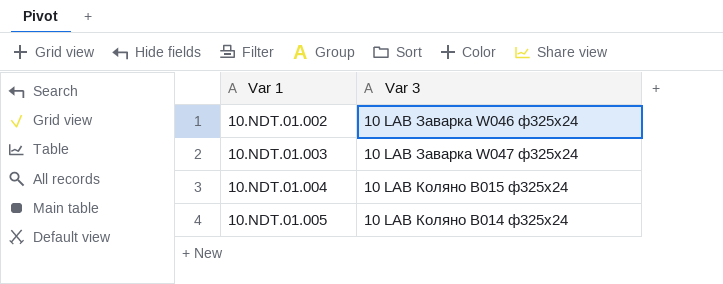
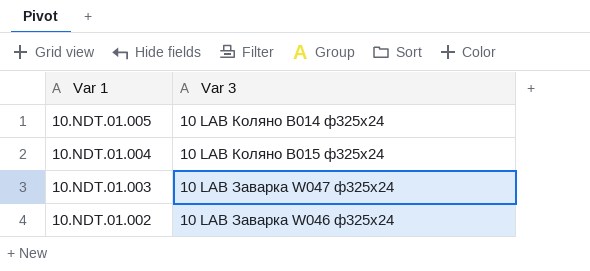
row order: Var 1 ascending -> Var 1 descending

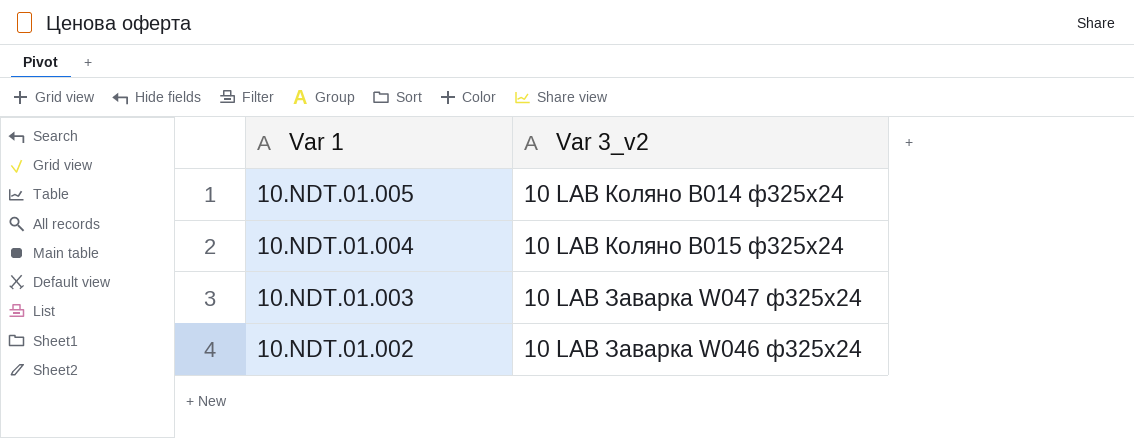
column name: Var 3 -> Var 3_v2

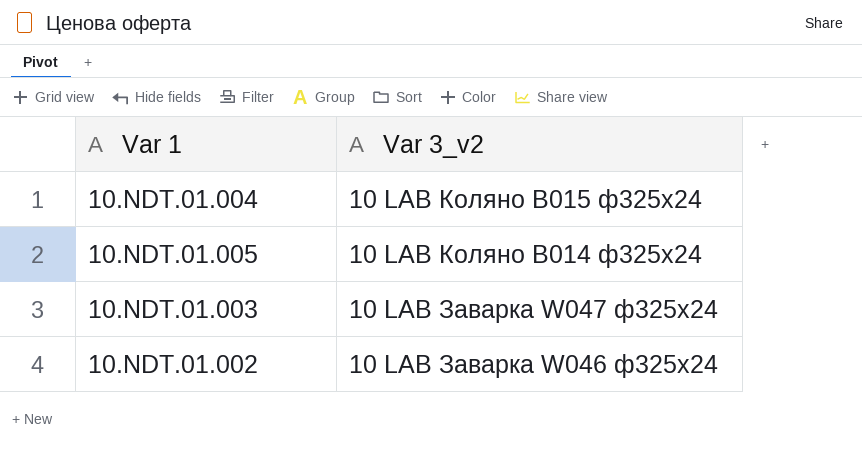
row order: Var 1 descending -> Var 3_v2 descending

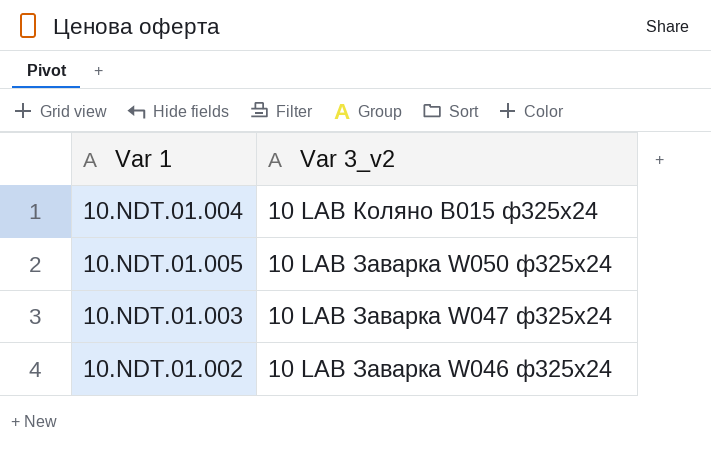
10.NDT.01.005 | Var 3_v2: 10 LAB Коляно В014 ф325х24 -> 10 LAB Заварка W050 ф325х24

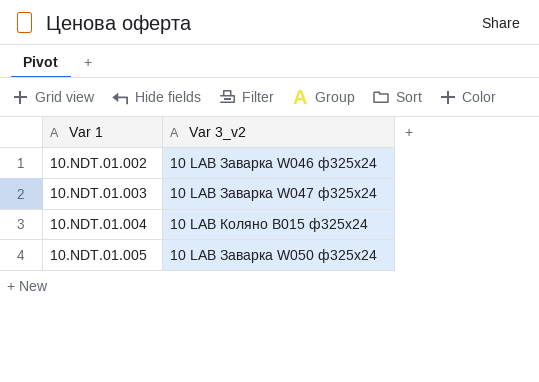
row order: Var 3_v2 descending -> Var 1 ascending

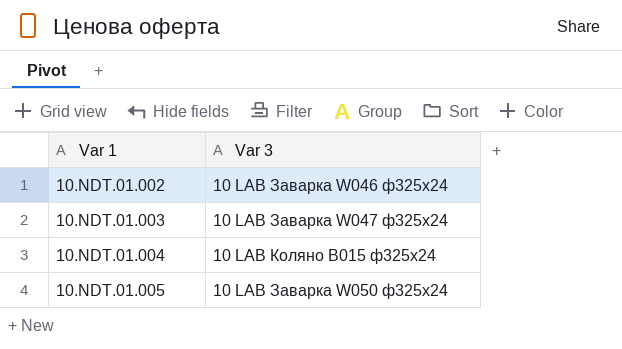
column name: Var 3_v2 -> Var 3

